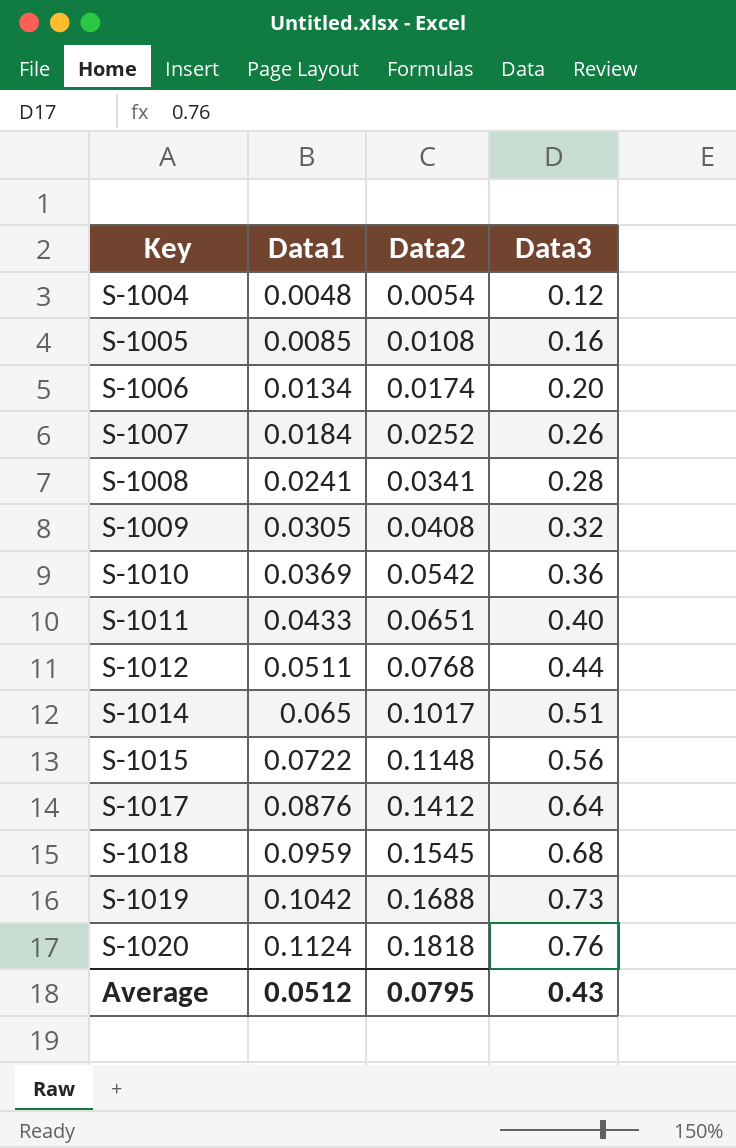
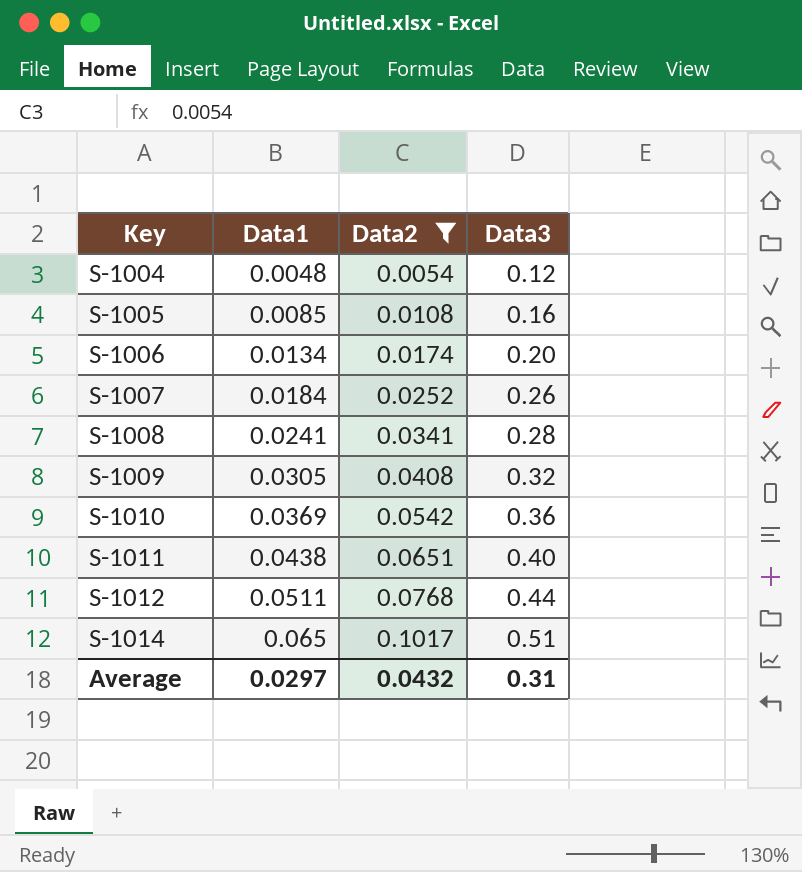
filter: none -> Data2 <= 0.1017
S-1011 | Data1: 0.0433 -> 0.0438
Average | Data1: 0.0512 -> 0.0297
Average | Data2: 0.0795 -> 0.0432
Average | Data3: 0.43 -> 0.31

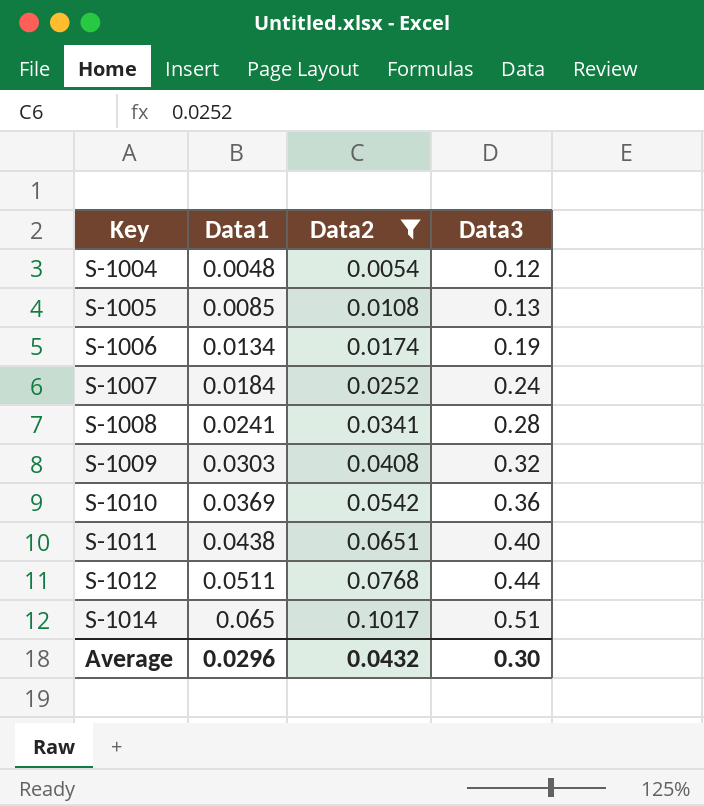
S-1005 | Data3: 0.16 -> 0.13
S-1006 | Data3: 0.20 -> 0.19
S-1007 | Data3: 0.26 -> 0.24
S-1009 | Data1: 0.0305 -> 0.0303
Average | Data1: 0.0297 -> 0.0296
Average | Data3: 0.31 -> 0.30

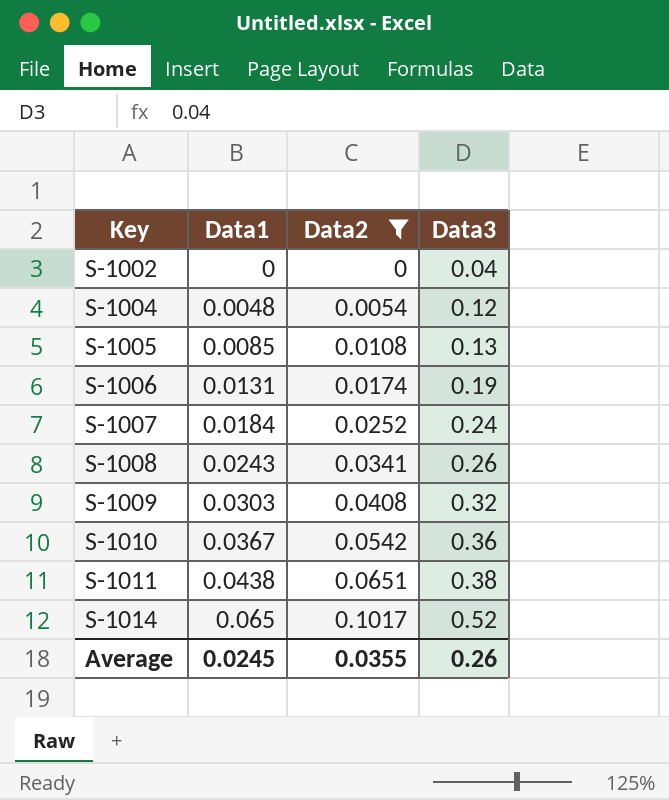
row S-1012: 0.0511 | 0.0768 | 0.44 -> none
row S-1002: none -> 0 | 0 | 0.04
S-1006 | Data1: 0.0134 -> 0.0131
S-1008 | Data1: 0.0241 -> 0.0243
S-1008 | Data3: 0.28 -> 0.26
S-1010 | Data1: 0.0369 -> 0.0367
S-1011 | Data3: 0.40 -> 0.38
S-1014 | Data3: 0.51 -> 0.52
Average | Data1: 0.0296 -> 0.0245
Average | Data2: 0.0432 -> 0.0355
Average | Data3: 0.30 -> 0.26

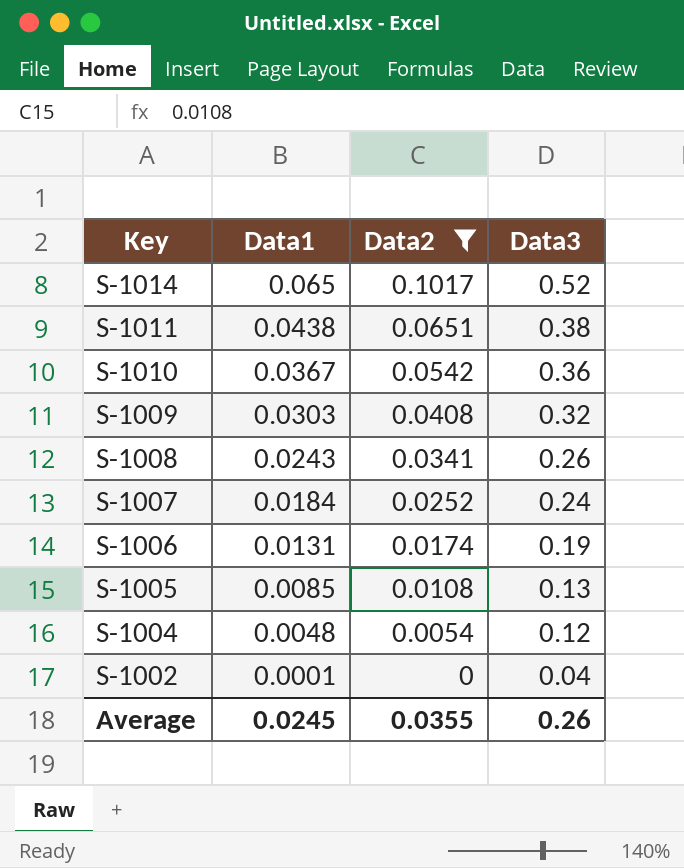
row order: Key ascending -> Key descending
S-1002 | Data1: 0 -> 0.0001

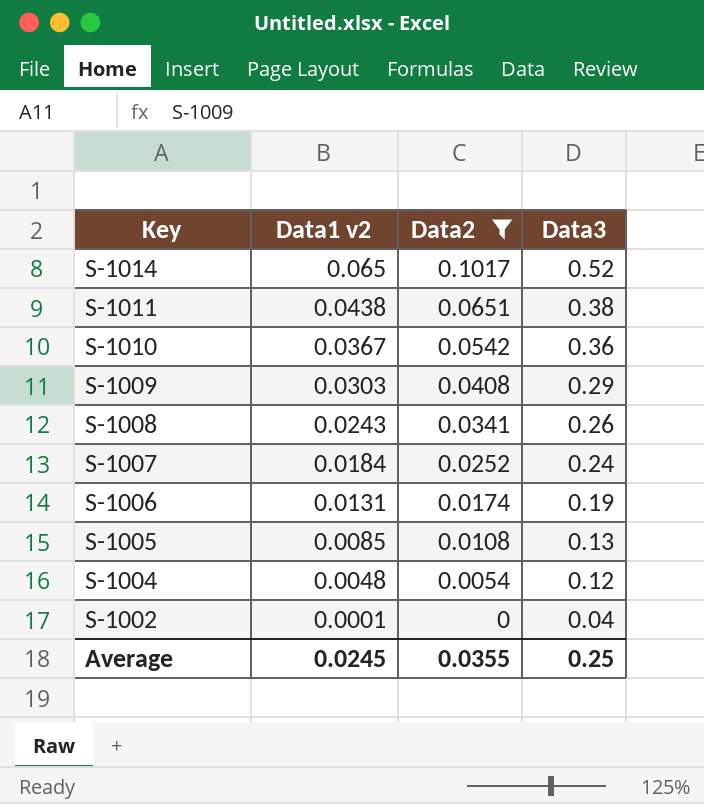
column name: Data1 -> Data1 v2
S-1009 | Data3: 0.32 -> 0.29
Average | Data3: 0.26 -> 0.25

